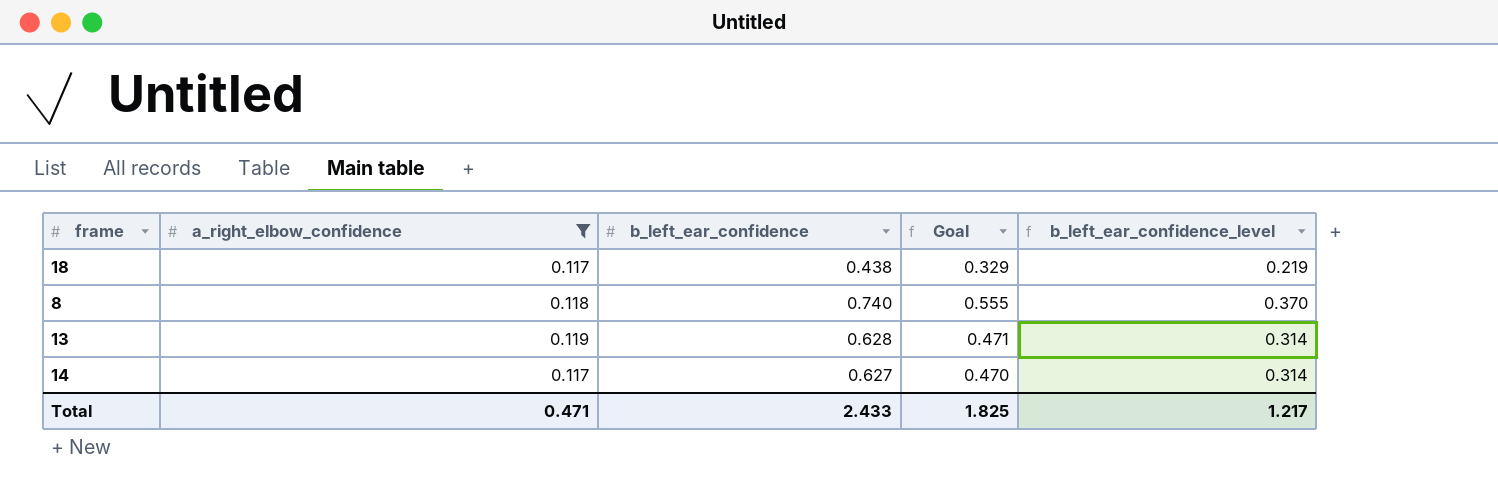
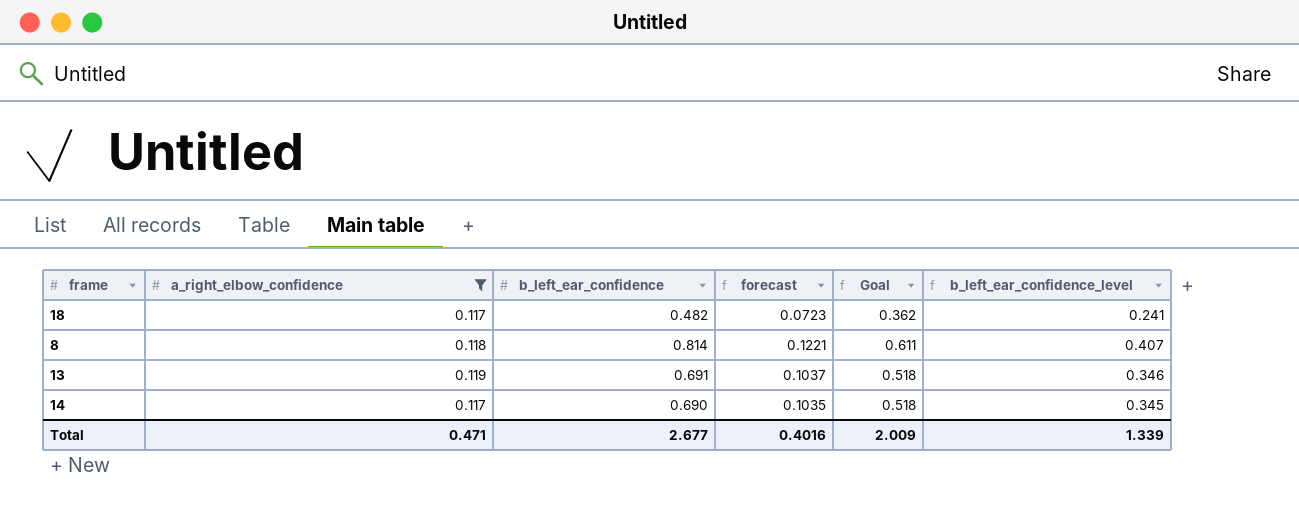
column forecast | formula: none -> [b_left_ear_confidence] * 0.15
18 | b_left_ear_confidence: 0.438 -> 0.482
18 | Goal: 0.329 -> 0.362
18 | b_left_ear_confidence_level: 0.219 -> 0.241
8 | b_left_ear_confidence: 0.740 -> 0.814
8 | Goal: 0.555 -> 0.611
8 | b_left_ear_confidence_level: 0.370 -> 0.407
13 | b_left_ear_confidence: 0.628 -> 0.691
13 | Goal: 0.471 -> 0.518
13 | b_left_ear_confidence_level: 0.314 -> 0.346
14 | b_left_ear_confidence: 0.627 -> 0.690
14 | Goal: 0.470 -> 0.518
14 | b_left_ear_confidence_level: 0.314 -> 0.345
Total | b_left_ear_confidence: 2.433 -> 2.677
Total | Goal: 1.825 -> 2.009
Total | b_left_ear_confidence_level: 1.217 -> 1.339

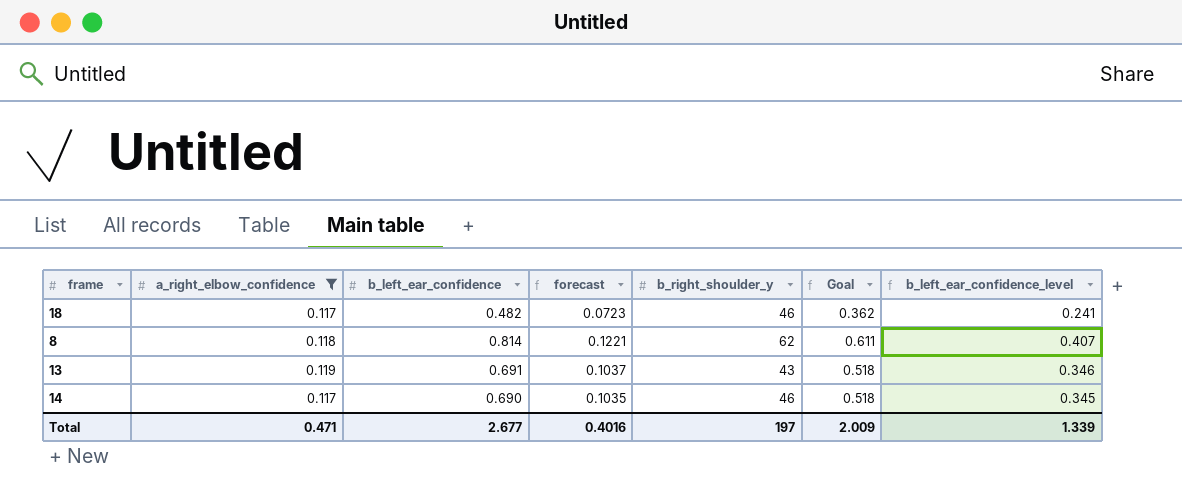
column b_right_shoulder_y | position: none -> 5

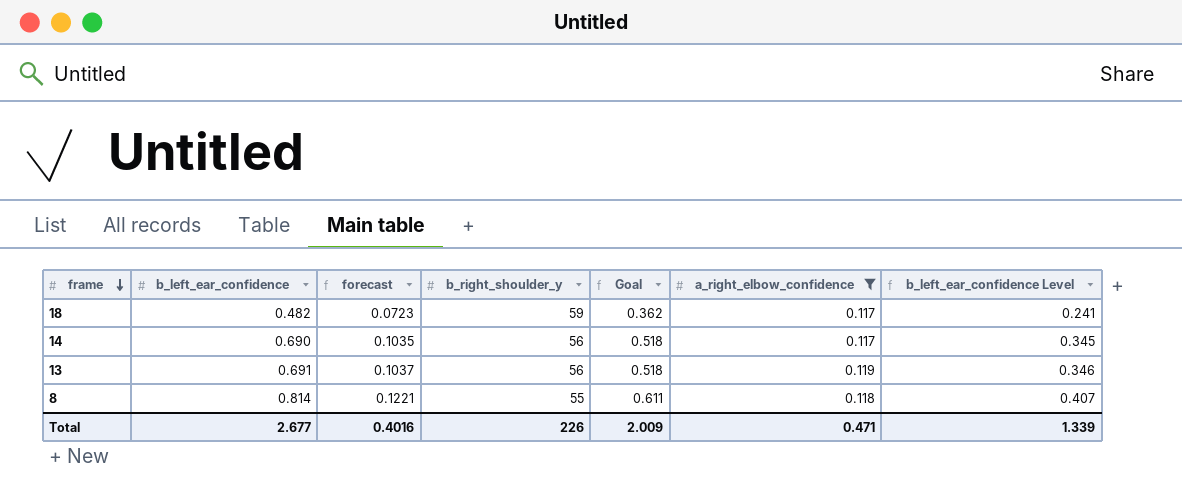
row order: none -> frame descending
column a_right_elbow_confidence | position: 2 -> 6
column name: b_left_ear_confidence_level -> b_left_ear_confidence Level
18 | b_right_shoulder_y: 46 -> 59
14 | b_right_shoulder_y: 46 -> 56
13 | b_right_shoulder_y: 43 -> 56
8 | b_right_shoulder_y: 62 -> 55
Total | b_right_shoulder_y: 197 -> 226

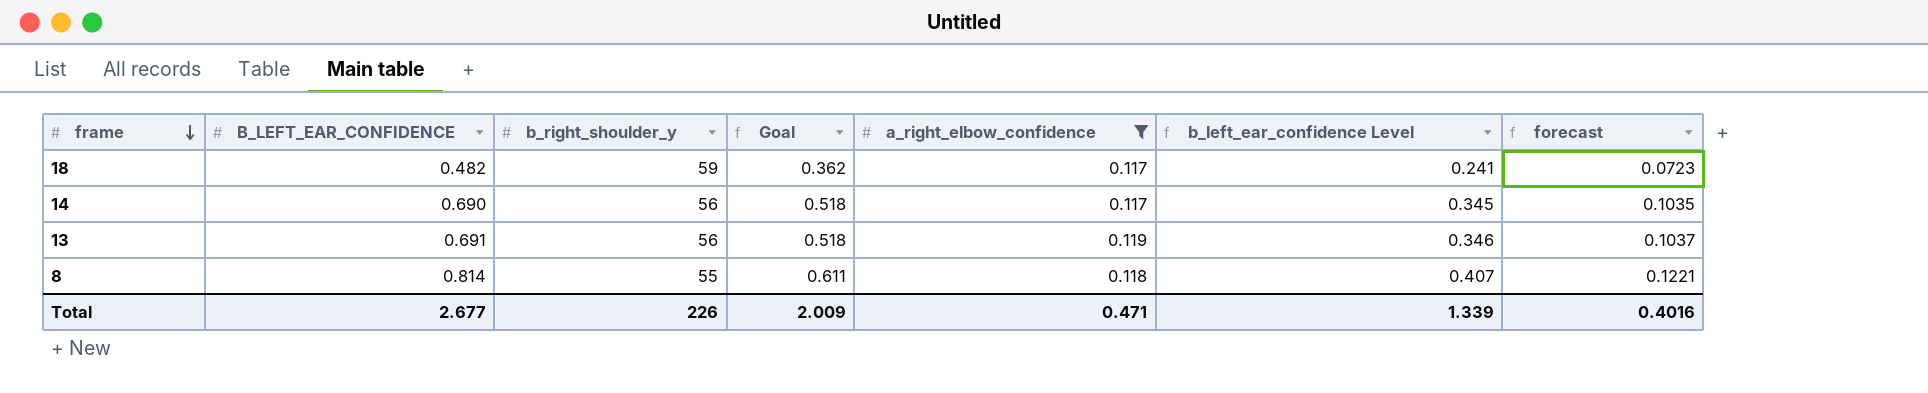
column name: b_left_ear_confidence -> B_LEFT_EAR_CONFIDENCE
column forecast | position: 3 -> 7

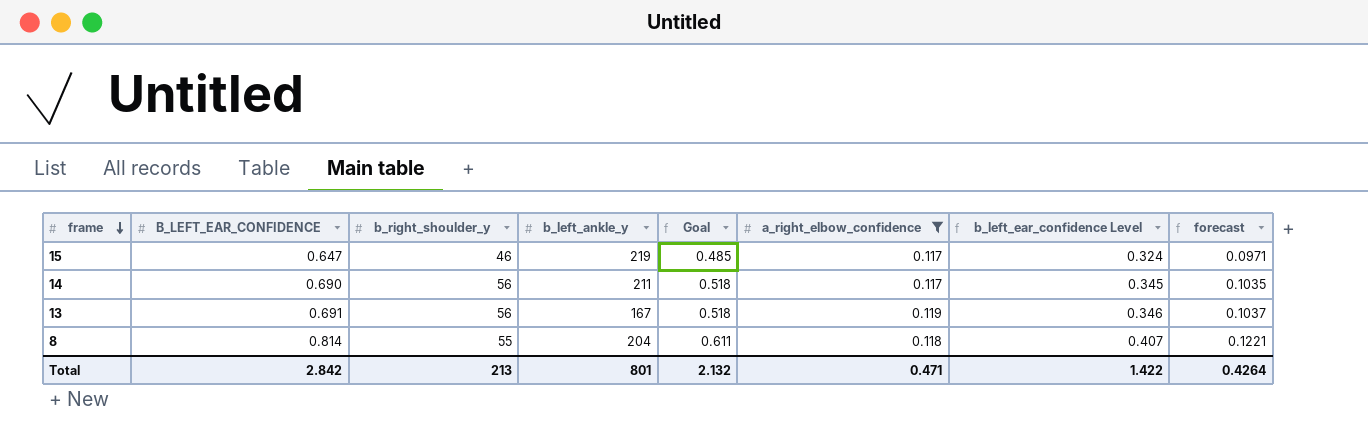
column b_left_ankle_y | position: none -> 4
row 18: 0.482 | 59 | 0.362 | 0.117 | 0.241 | 0.0723 -> none
row 15: none -> 0.647 | 46 | 219 | 0.485 | 0.117 | 0.324 | 0.0971
Total | B_LEFT_EAR_CONFIDENCE: 2.677 -> 2.842
Total | b_right_shoulder_y: 226 -> 213
Total | Goal: 2.009 -> 2.132
Total | b_left_ear_confidence Level: 1.339 -> 1.422
Total | forecast: 0.4016 -> 0.4264

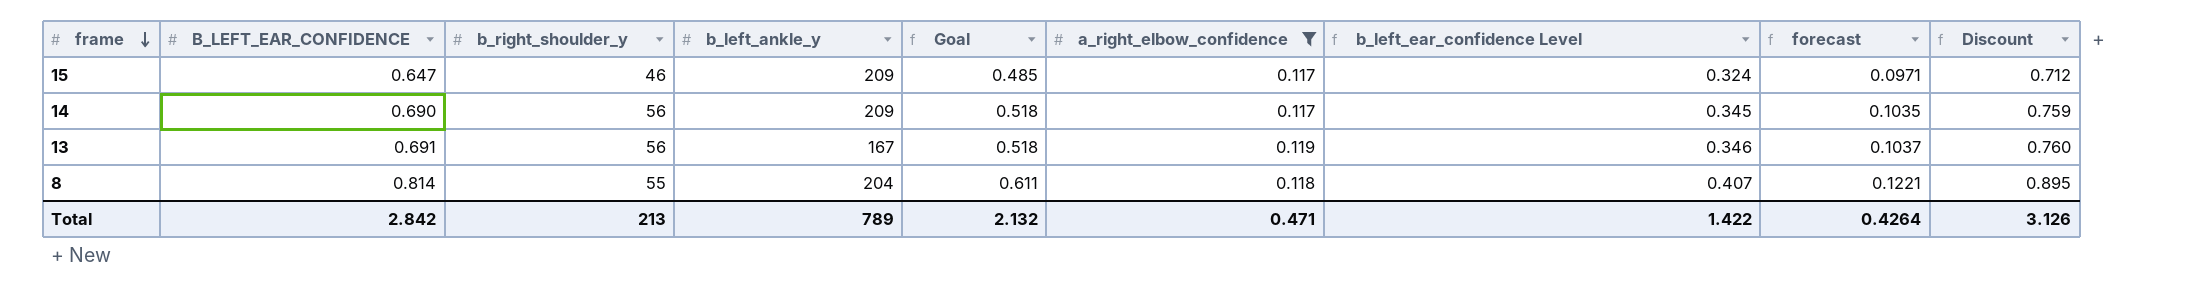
column Discount | formula: none -> [B_LEFT_EAR_CONFIDENCE] * 1.1
15 | b_left_ankle_y: 219 -> 209
14 | b_left_ankle_y: 211 -> 209
Total | b_left_ankle_y: 801 -> 789

